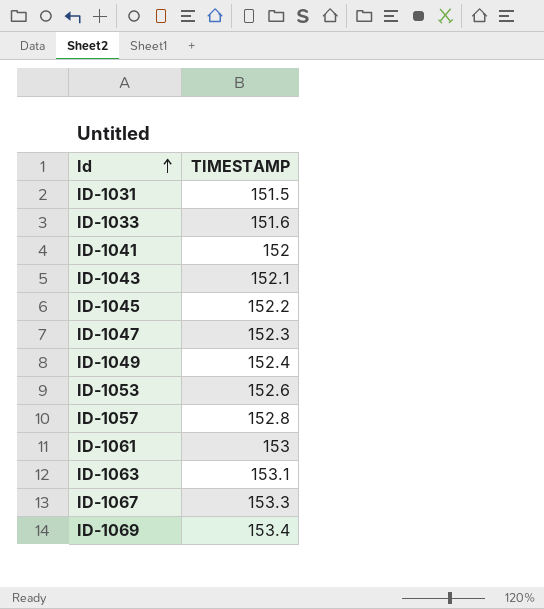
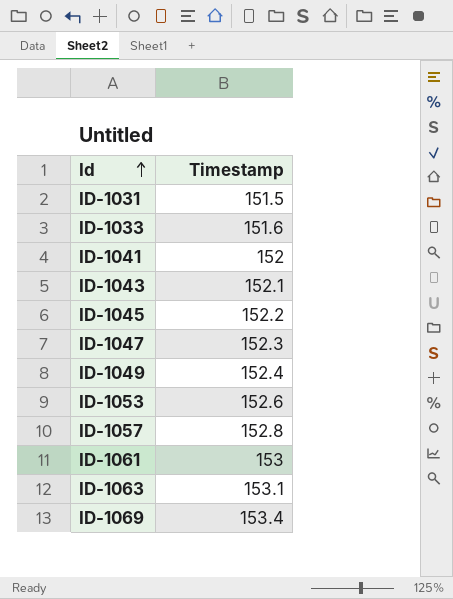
column name: TIMESTAMP -> Timestamp
row ID-1067: 153.3 -> none

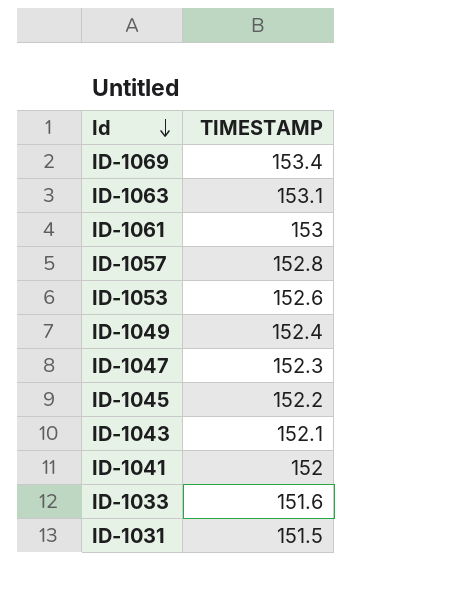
row order: Id ascending -> Id descending
column name: Timestamp -> TIMESTAMP

